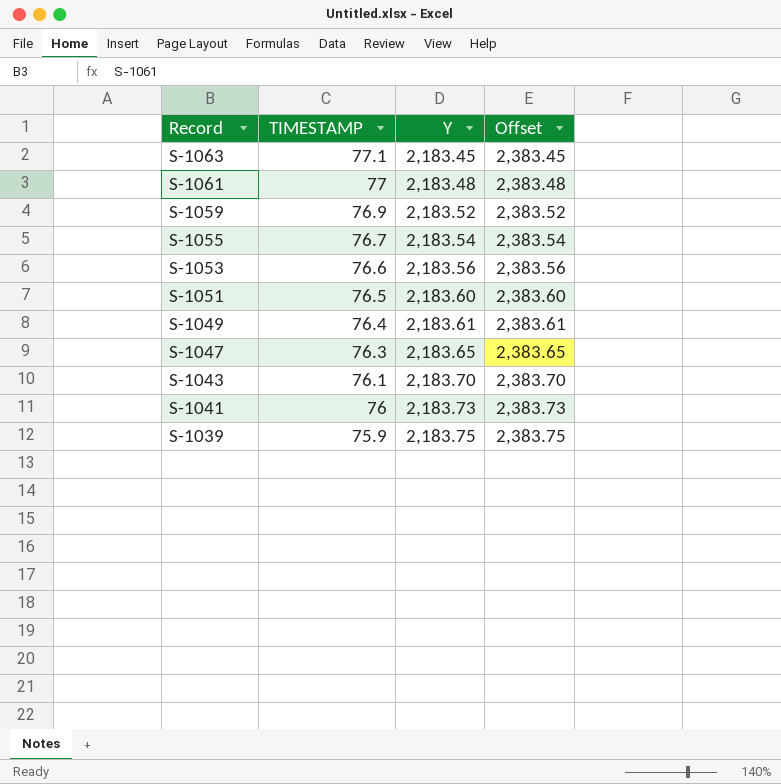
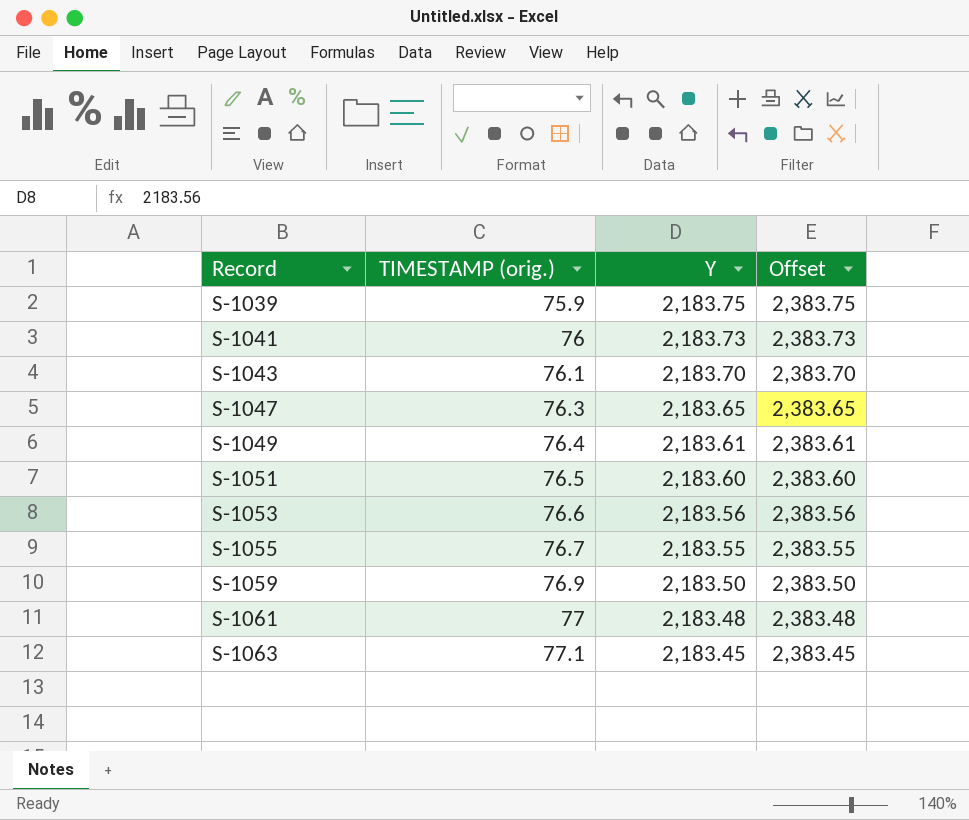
row order: Record descending -> Record ascending
column name: TIMESTAMP -> TIMESTAMP (orig.)
S-1055 | Y: 2,183.54 -> 2,183.55
S-1055 | Offset: 2,383.54 -> 2,383.55
S-1059 | Y: 2,183.52 -> 2,183.50
S-1059 | Offset: 2,383.52 -> 2,383.50

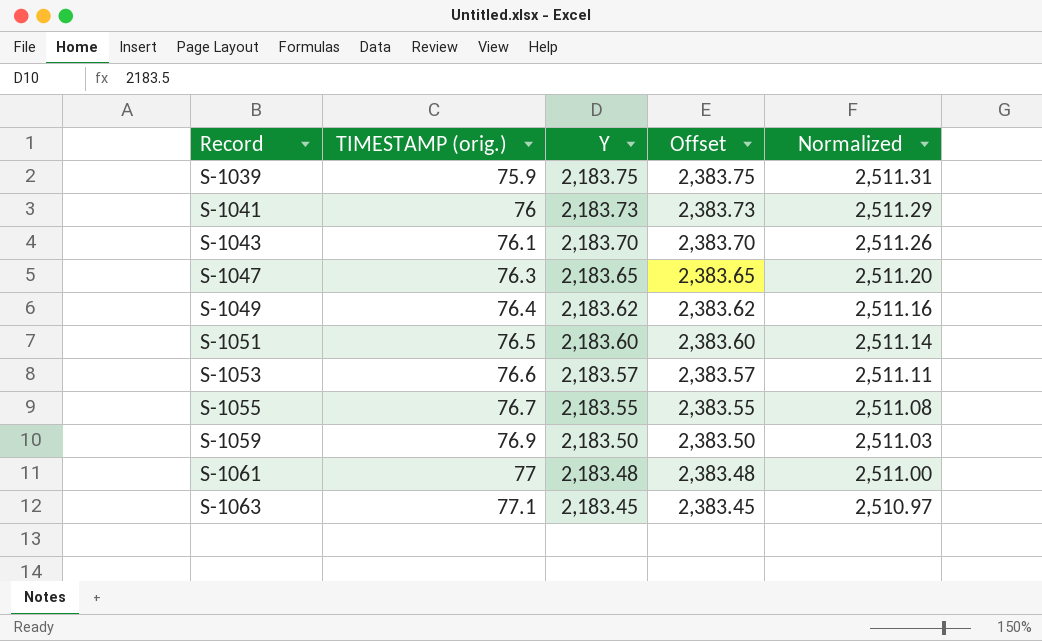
column Normalized | formula: none -> [Y] * 1.15
S-1049 | Y: 2,183.61 -> 2,183.62
S-1049 | Offset: 2,383.61 -> 2,383.62
S-1053 | Y: 2,183.56 -> 2,183.57
S-1053 | Offset: 2,383.56 -> 2,383.57

